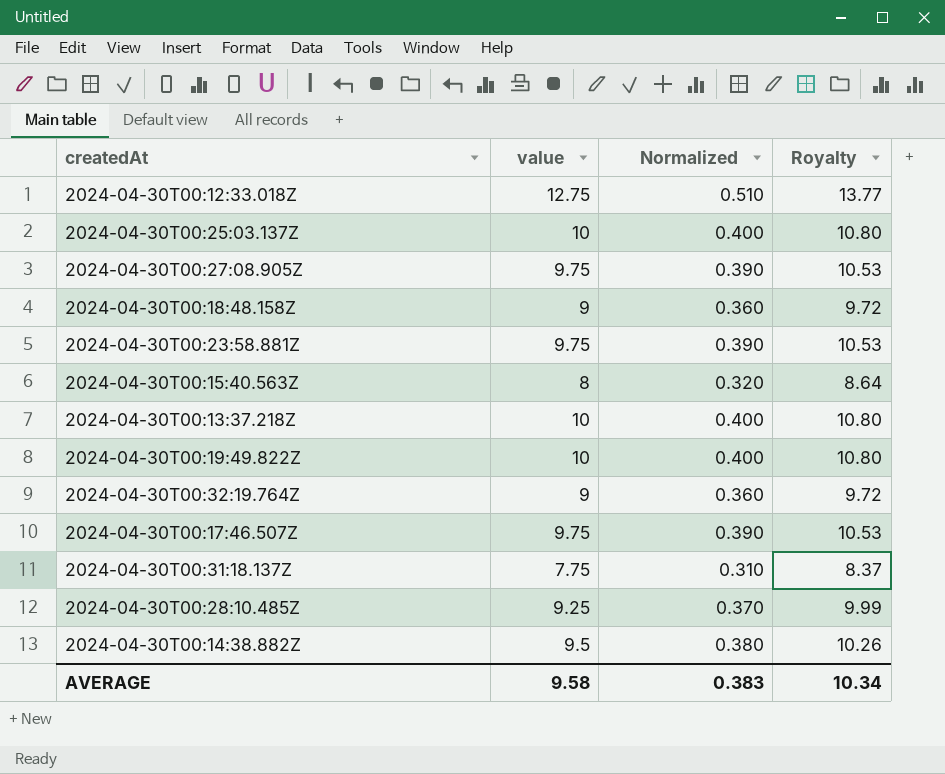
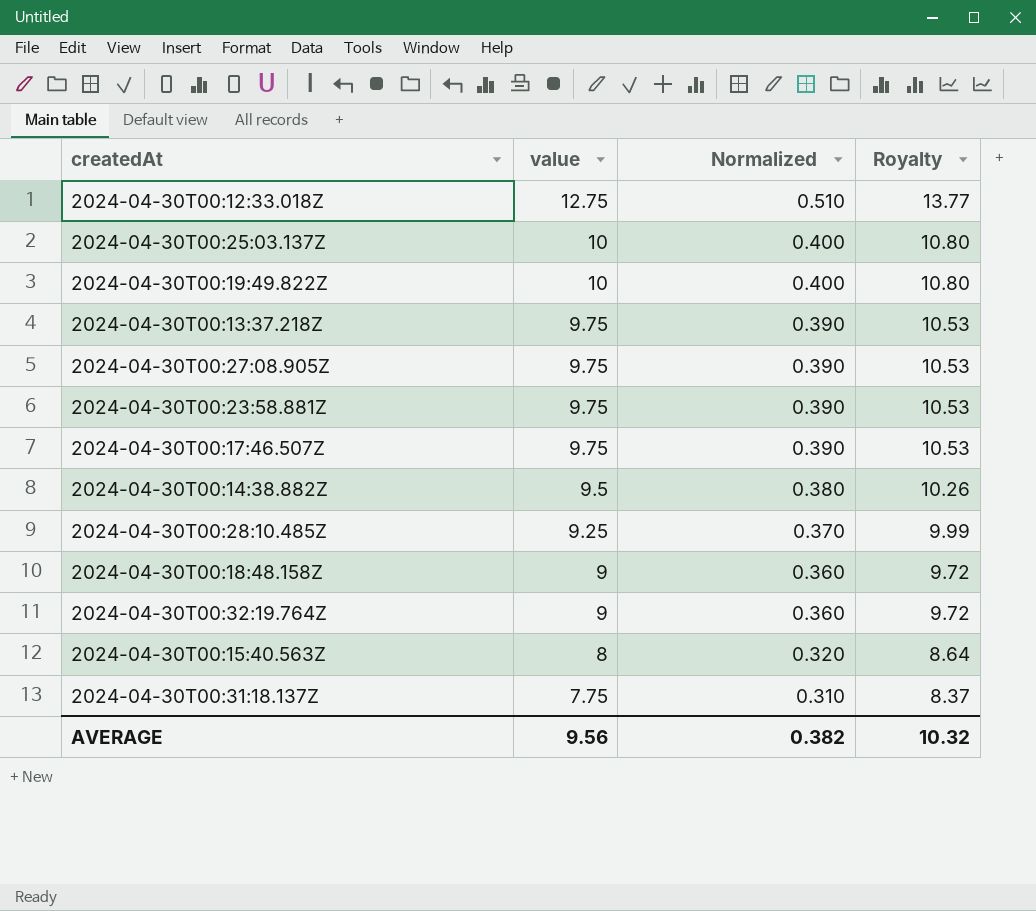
row order: none -> value descending
2024-04-30T00:13:37.218Z | value: 10 -> 9.75
2024-04-30T00:13:37.218Z | Normalized: 0.400 -> 0.390
2024-04-30T00:13:37.218Z | Royalty: 10.80 -> 10.53
AVERAGE | value: 9.58 -> 9.56
AVERAGE | Normalized: 0.383 -> 0.382
AVERAGE | Royalty: 10.34 -> 10.32

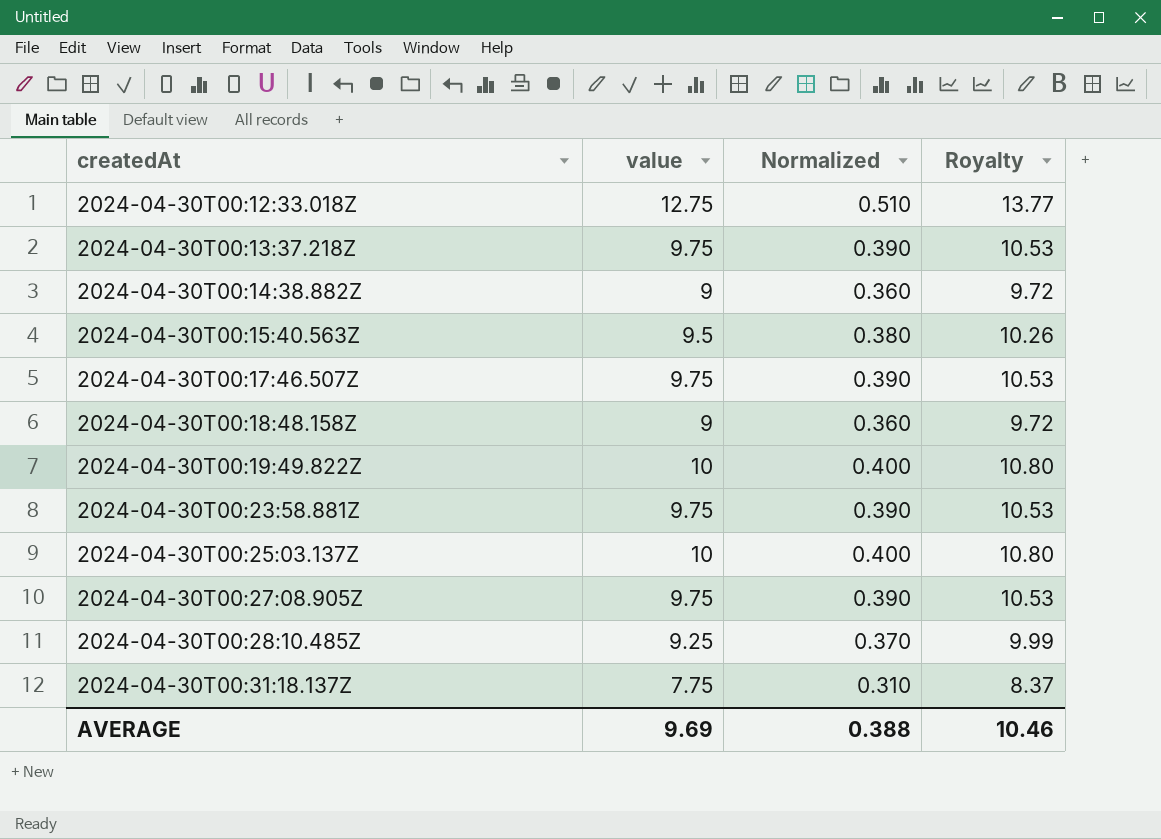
row order: value descending -> createdAt ascending
row 2024-04-30T00:32:19.764Z: 9 | 0.360 | 9.72 -> none
2024-04-30T00:14:38.882Z | value: 9.5 -> 9
2024-04-30T00:14:38.882Z | Normalized: 0.380 -> 0.360
2024-04-30T00:14:38.882Z | Royalty: 10.26 -> 9.72
2024-04-30T00:15:40.563Z | value: 8 -> 9.5
2024-04-30T00:15:40.563Z | Normalized: 0.320 -> 0.380
2024-04-30T00:15:40.563Z | Royalty: 8.64 -> 10.26
AVERAGE | value: 9.56 -> 9.69
AVERAGE | Normalized: 0.382 -> 0.388
AVERAGE | Royalty: 10.32 -> 10.46

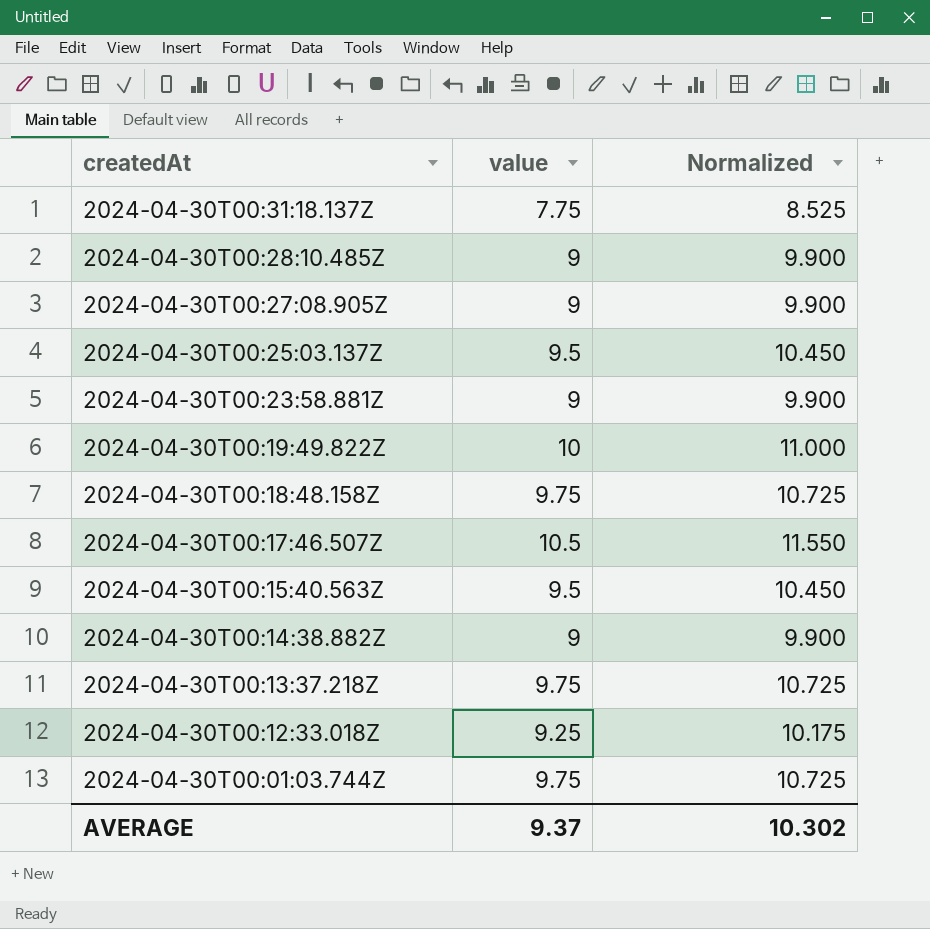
row order: createdAt ascending -> createdAt descending
column Royalty | formula: [value] * 1.08 -> none
column Normalized | formula: [value] * 0.04 -> [value] * 1.1
2024-04-30T00:28:10.485Z | value: 9.25 -> 9
2024-04-30T00:27:08.905Z | value: 9.75 -> 9
2024-04-30T00:25:03.137Z | value: 10 -> 9.5
2024-04-30T00:23:58.881Z | value: 9.75 -> 9
2024-04-30T00:18:48.158Z | value: 9 -> 9.75
2024-04-30T00:17:46.507Z | value: 9.75 -> 10.5
2024-04-30T00:12:33.018Z | value: 12.75 -> 9.25
row 2024-04-30T00:01:03.744Z: none -> 9.75 | 10.725
AVERAGE | value: 9.69 -> 9.37
AVERAGE | Normalized: 0.388 -> 10.302

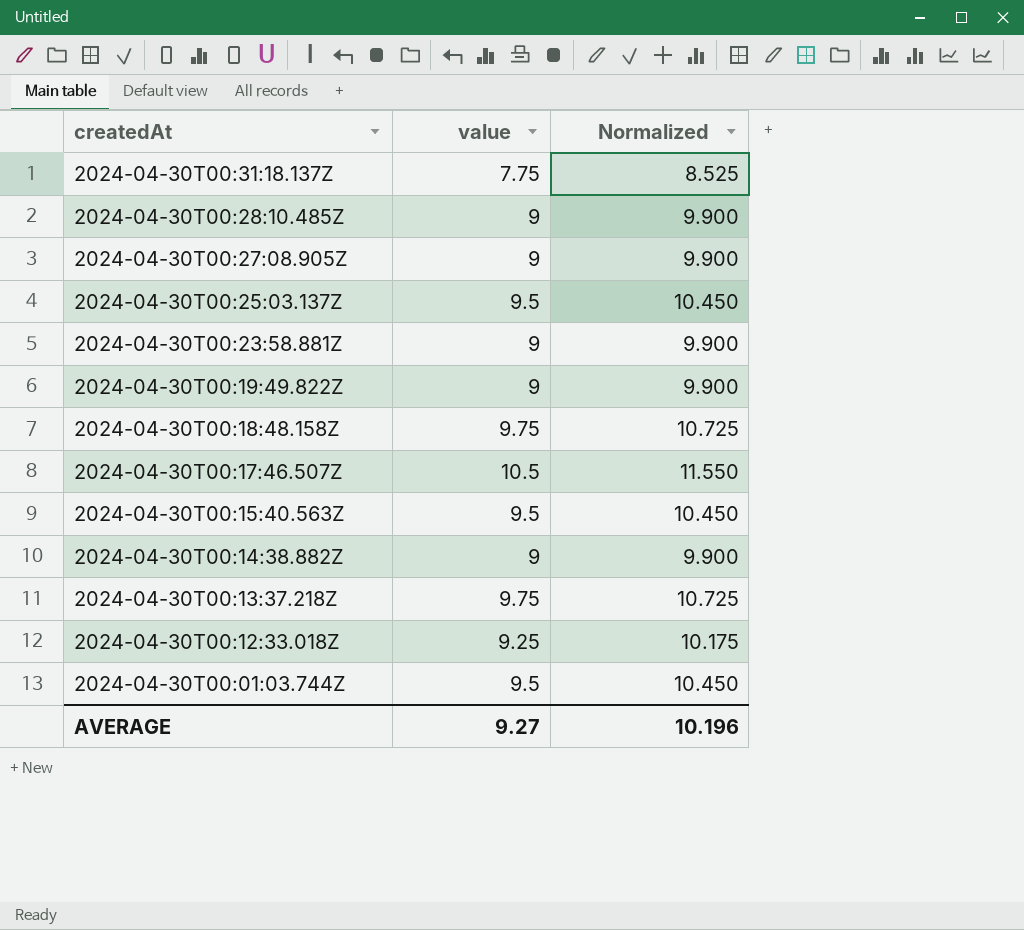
2024-04-30T00:19:49.822Z | value: 10 -> 9
2024-04-30T00:19:49.822Z | Normalized: 11.000 -> 9.900
2024-04-30T00:01:03.744Z | value: 9.75 -> 9.5
2024-04-30T00:01:03.744Z | Normalized: 10.725 -> 10.450
AVERAGE | value: 9.37 -> 9.27
AVERAGE | Normalized: 10.302 -> 10.196

